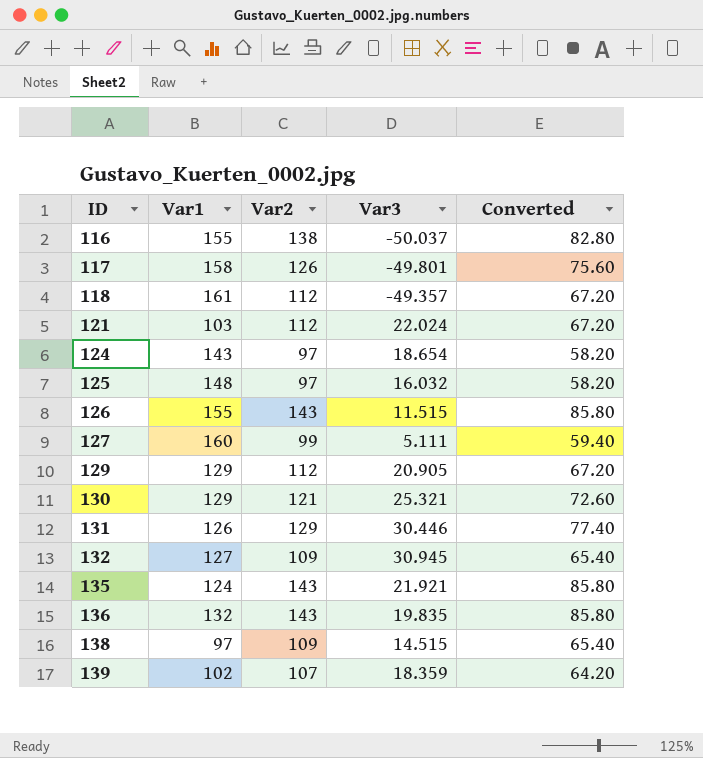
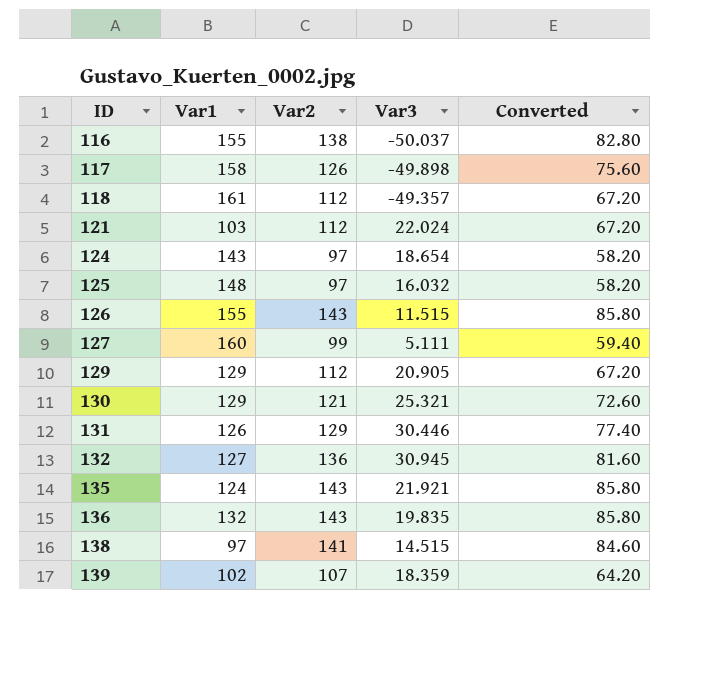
117 | Var3: -49.801 -> -49.898
132 | Var2: 109 -> 136
132 | Converted: 65.40 -> 81.60
138 | Var2: 109 -> 141
138 | Converted: 65.40 -> 84.60

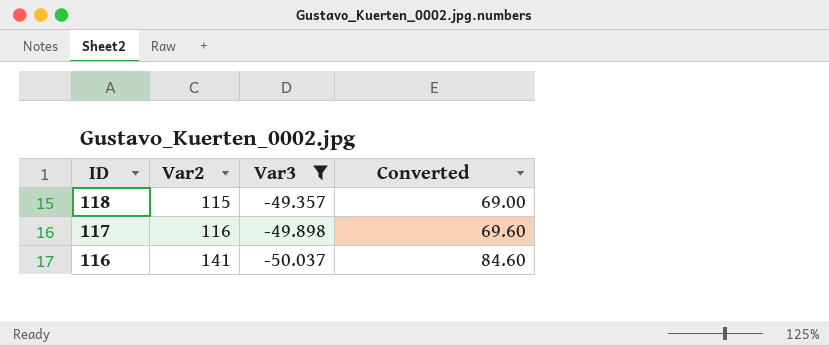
filter: none -> Var3 <= -49.357
row order: ID ascending -> ID descending
column Var1 | position: 2 -> none
118 | Var2: 112 -> 115
118 | Converted: 67.20 -> 69.00
117 | Var2: 126 -> 116
117 | Converted: 75.60 -> 69.60
116 | Var2: 138 -> 141
116 | Converted: 82.80 -> 84.60

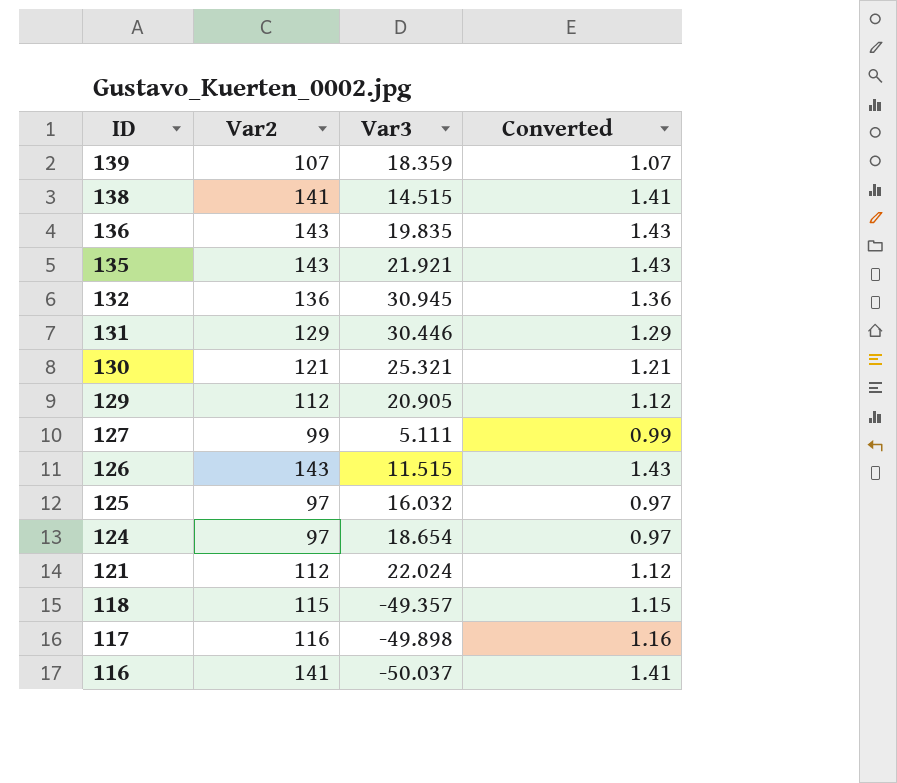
filter: Var3 <= -49.357 -> none
column Converted | formula: [Var2] * 0.6 -> [Var2] * 0.01

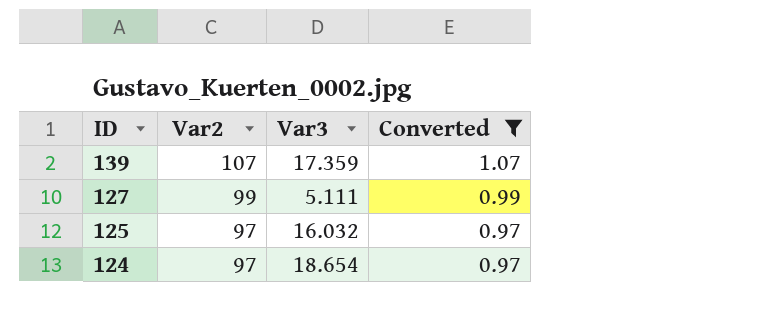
filter: none -> Converted <= 1.07
139 | Var3: 18.359 -> 17.359

